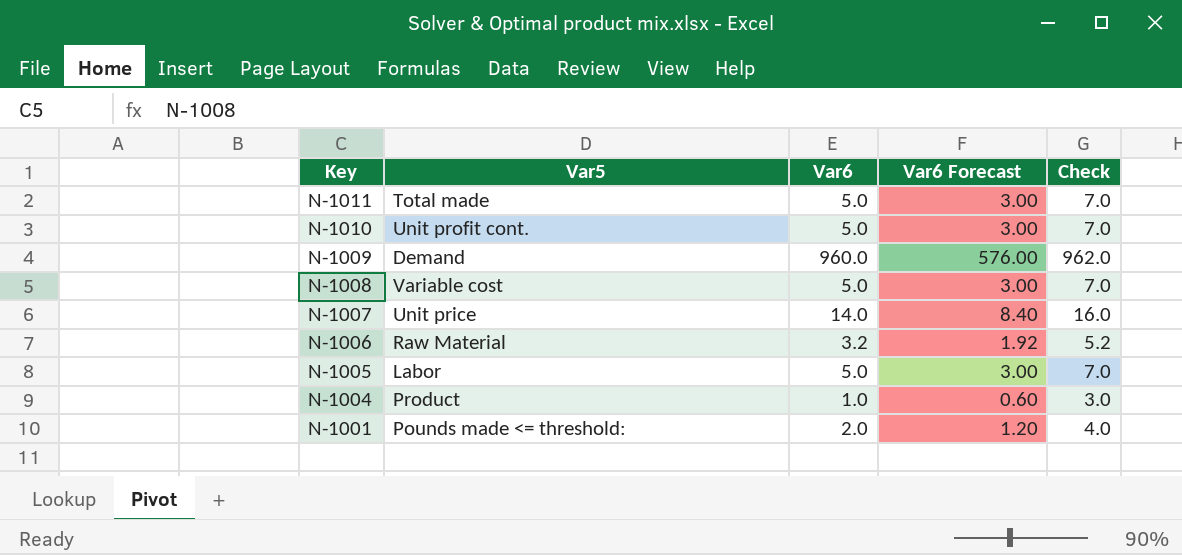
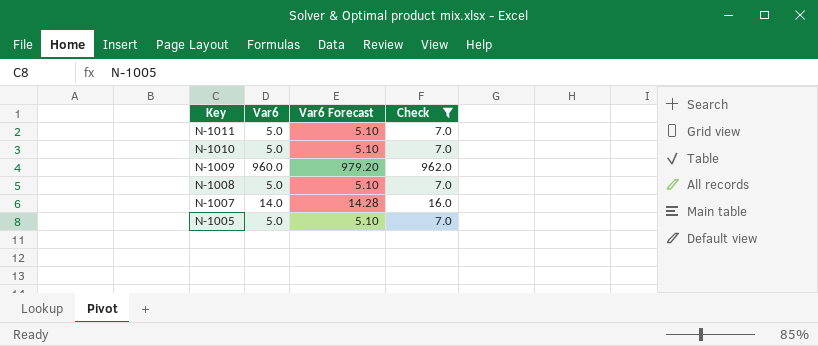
filter: none -> Check >= 7.0
column Var5 | position: 2 -> none
column Var6 Forecast | formula: [Var6] * 0.6 -> [Var6] * 1.02

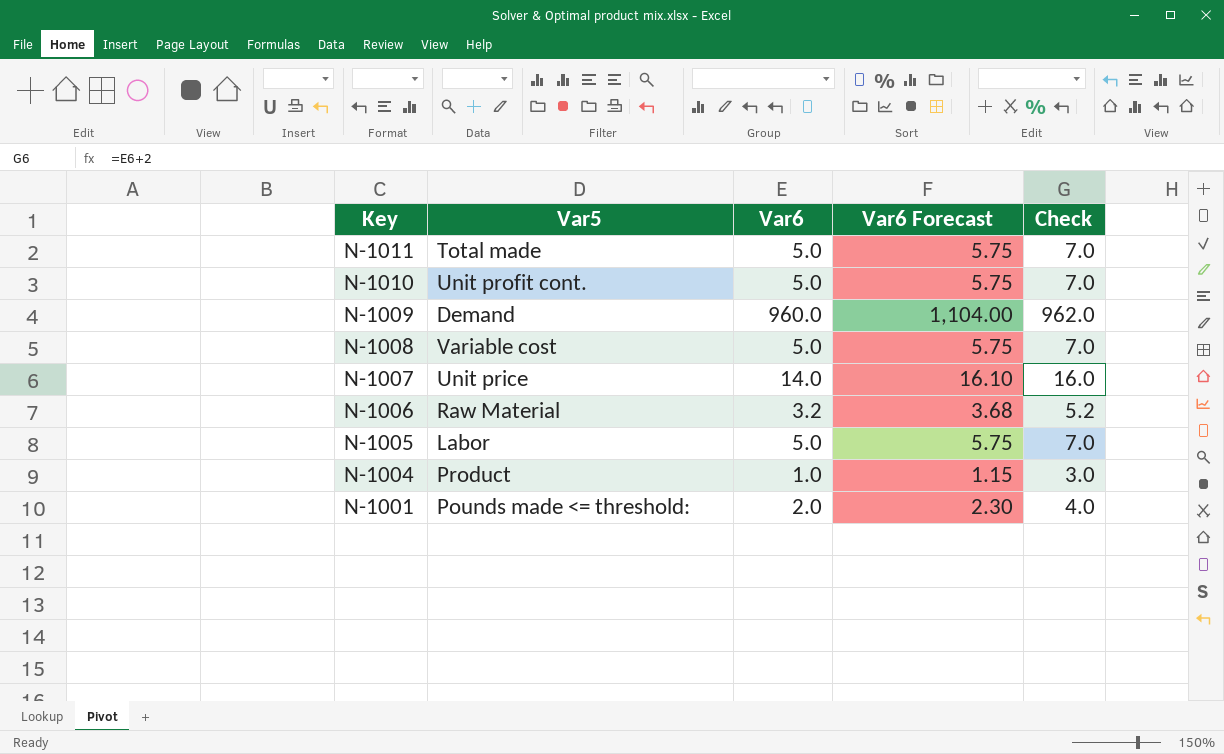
filter: Check >= 7.0 -> none
column Var5 | position: none -> 2
column Var6 Forecast | formula: [Var6] * 1.02 -> [Var6] * 1.15

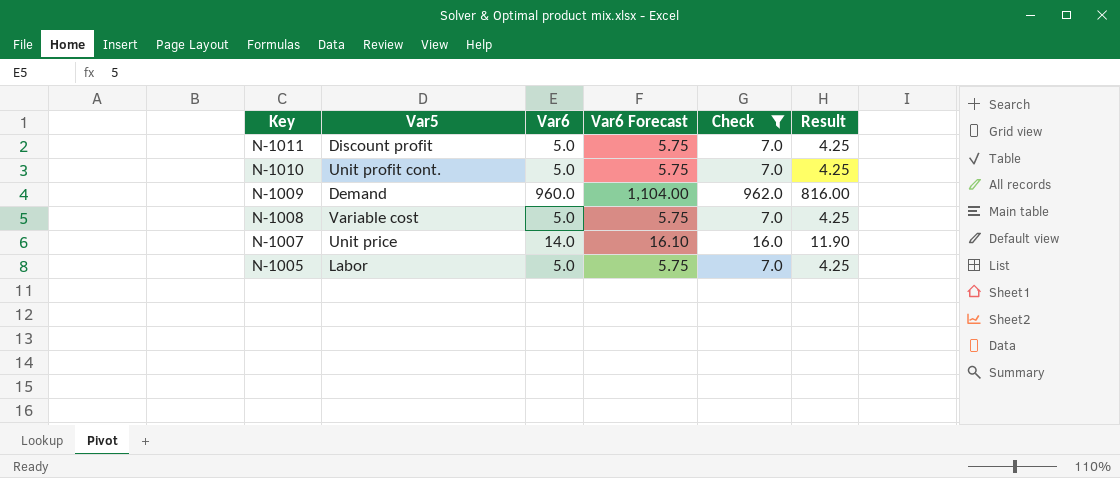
filter: none -> Check >= 7.0
column Result | formula: none -> [Var6] * 0.85
N-1011 | Var5: Total made -> Discount profit

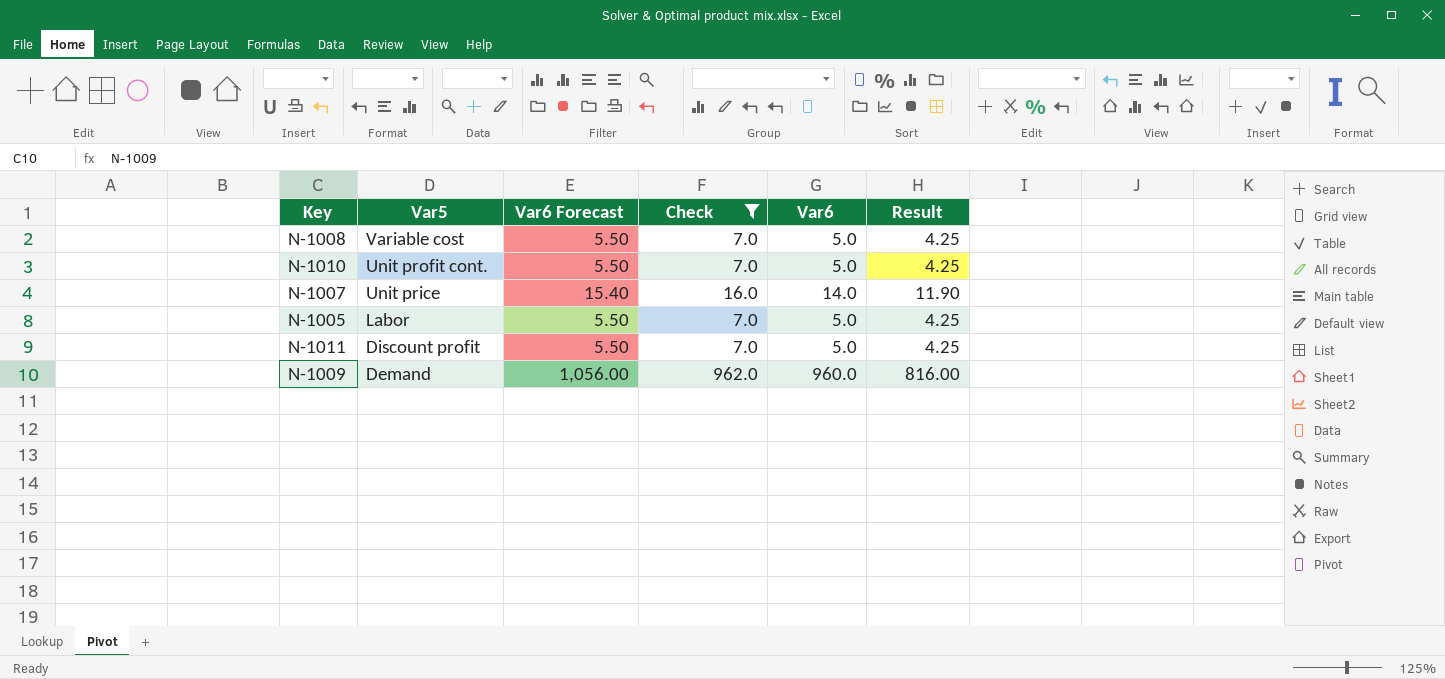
row order: Key descending -> Var5 descending
column Var6 Forecast | formula: [Var6] * 1.15 -> [Var6] * 1.1
column Var6 | position: 3 -> 5

